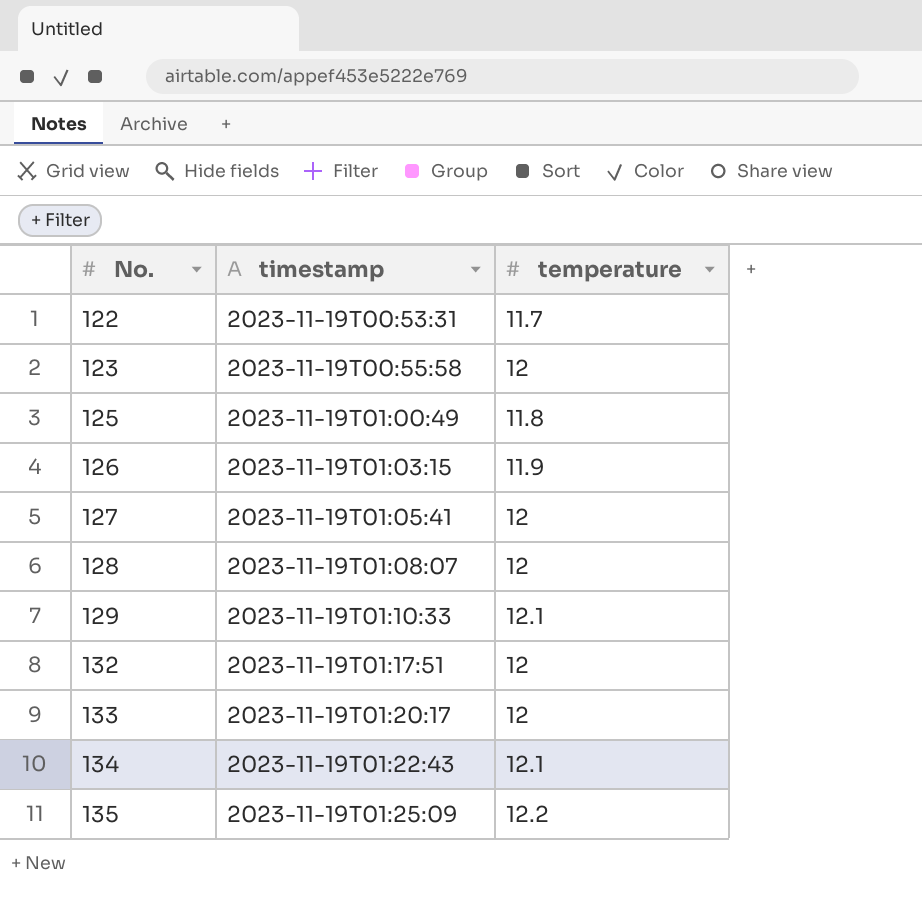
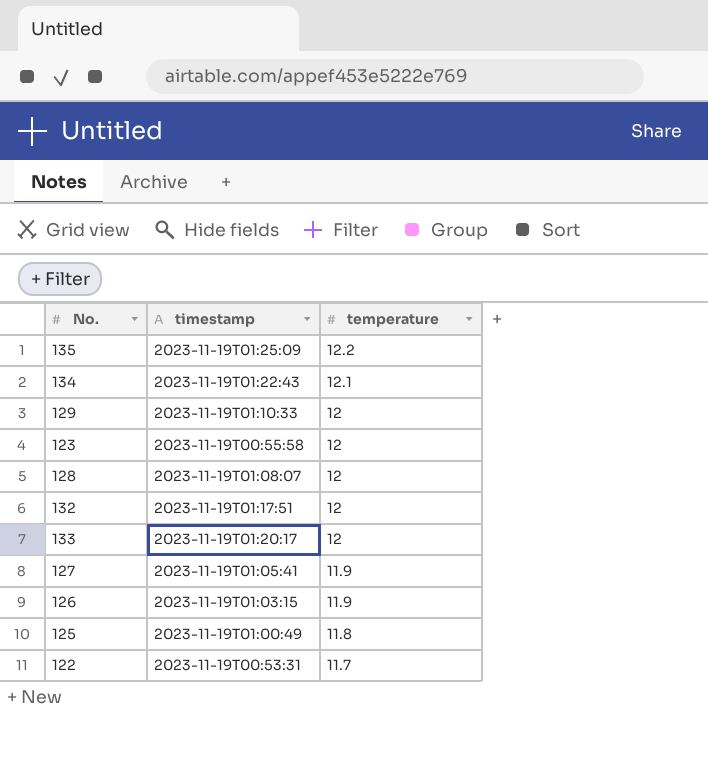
row order: No. ascending -> temperature descending
129 | temperature: 12.1 -> 12
127 | temperature: 12 -> 11.9

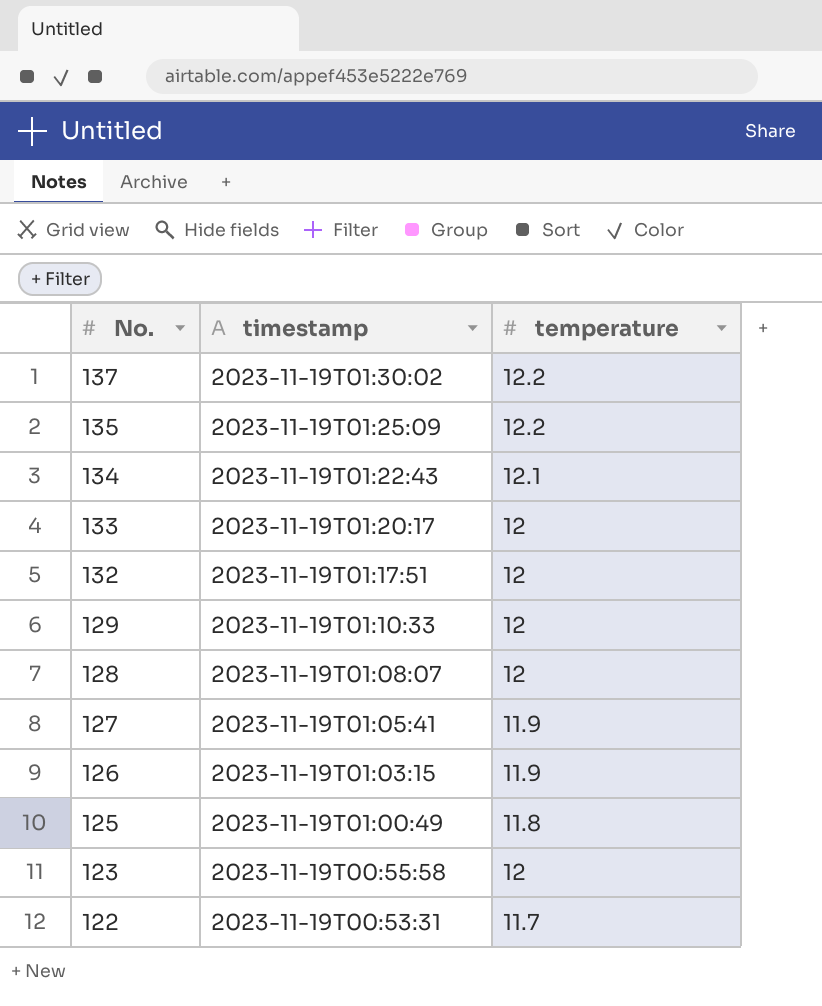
row order: temperature descending -> No. descending
row 137: none -> 2023-11-19T01:30:02 | 12.2

